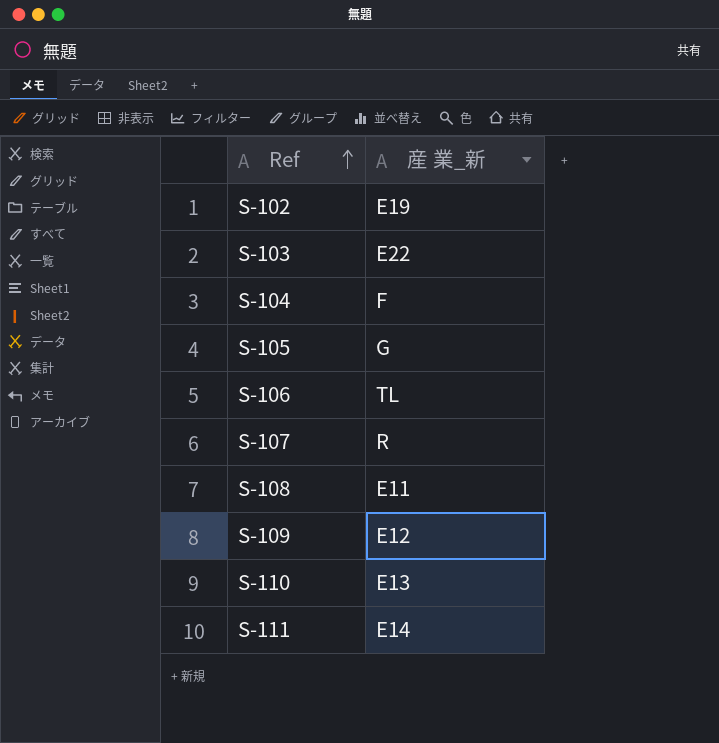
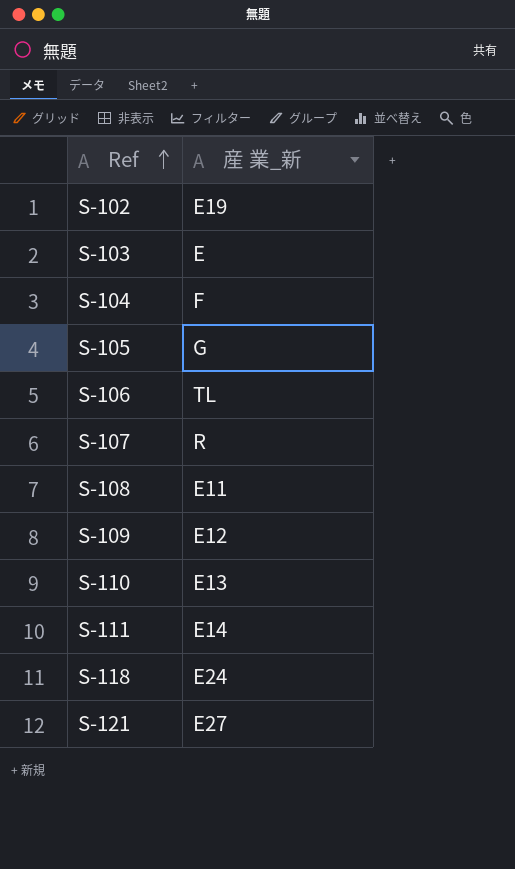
S-103 | 産 業_新: E22 -> E
row S-118: none -> E24
row S-121: none -> E27

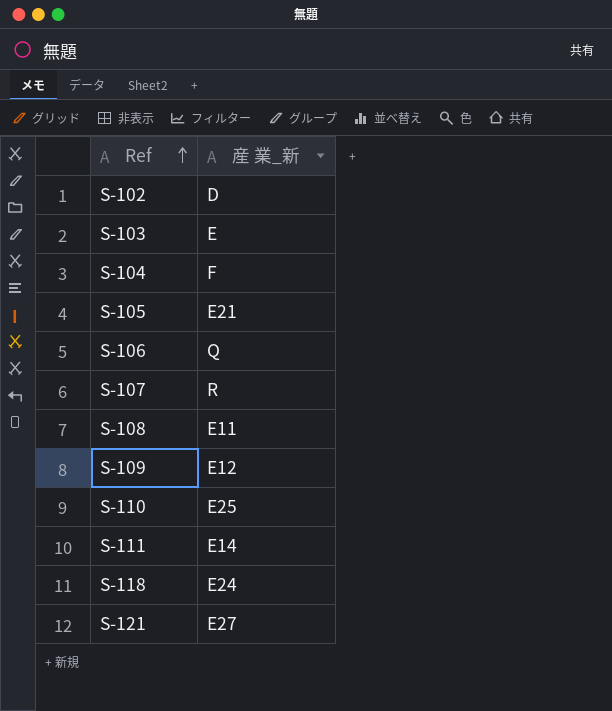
S-102 | 産 業_新: E19 -> D
S-105 | 産 業_新: G -> E21
S-106 | 産 業_新: TL -> Q
S-110 | 産 業_新: E13 -> E25

